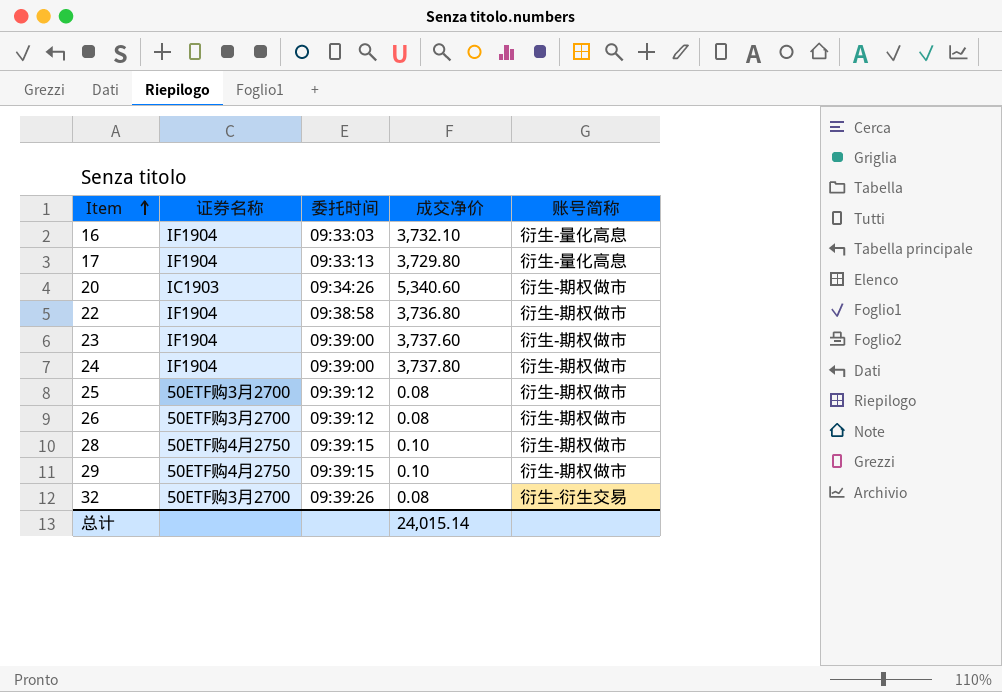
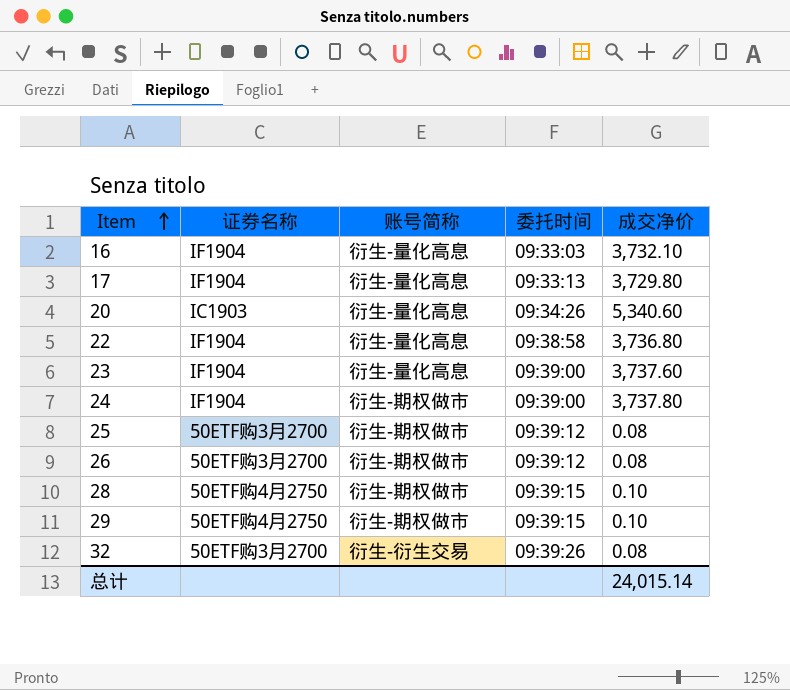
column 账号简称 | position: 5 -> 3
20 | 账号简称: 衍生-期权做市 -> 衍生-量化高息
22 | 账号简称: 衍生-期权做市 -> 衍生-量化高息
23 | 账号简称: 衍生-期权做市 -> 衍生-量化高息

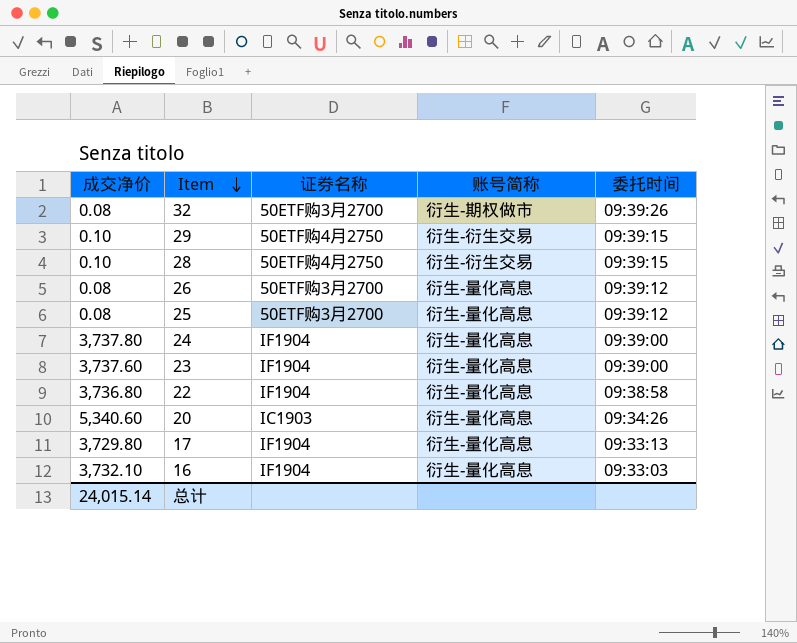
row order: Item ascending -> Item descending
column 成交净价 | position: 5 -> 1
32 | 账号简称: 衍生-衍生交易 -> 衍生-期权做市
29 | 账号简称: 衍生-期权做市 -> 衍生-衍生交易
28 | 账号简称: 衍生-期权做市 -> 衍生-衍生交易
26 | 账号简称: 衍生-期权做市 -> 衍生-量化高息
25 | 账号简称: 衍生-期权做市 -> 衍生-量化高息
24 | 账号简称: 衍生-期权做市 -> 衍生-量化高息

